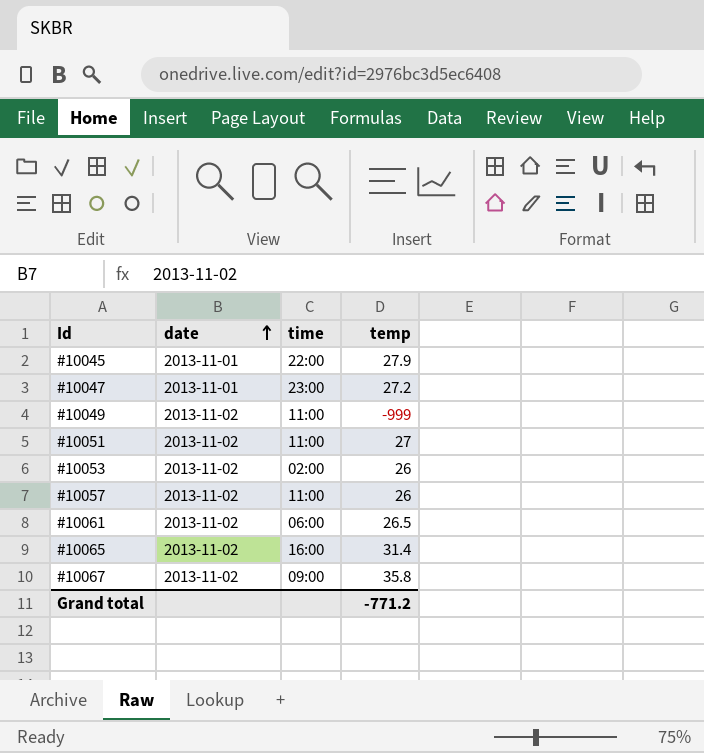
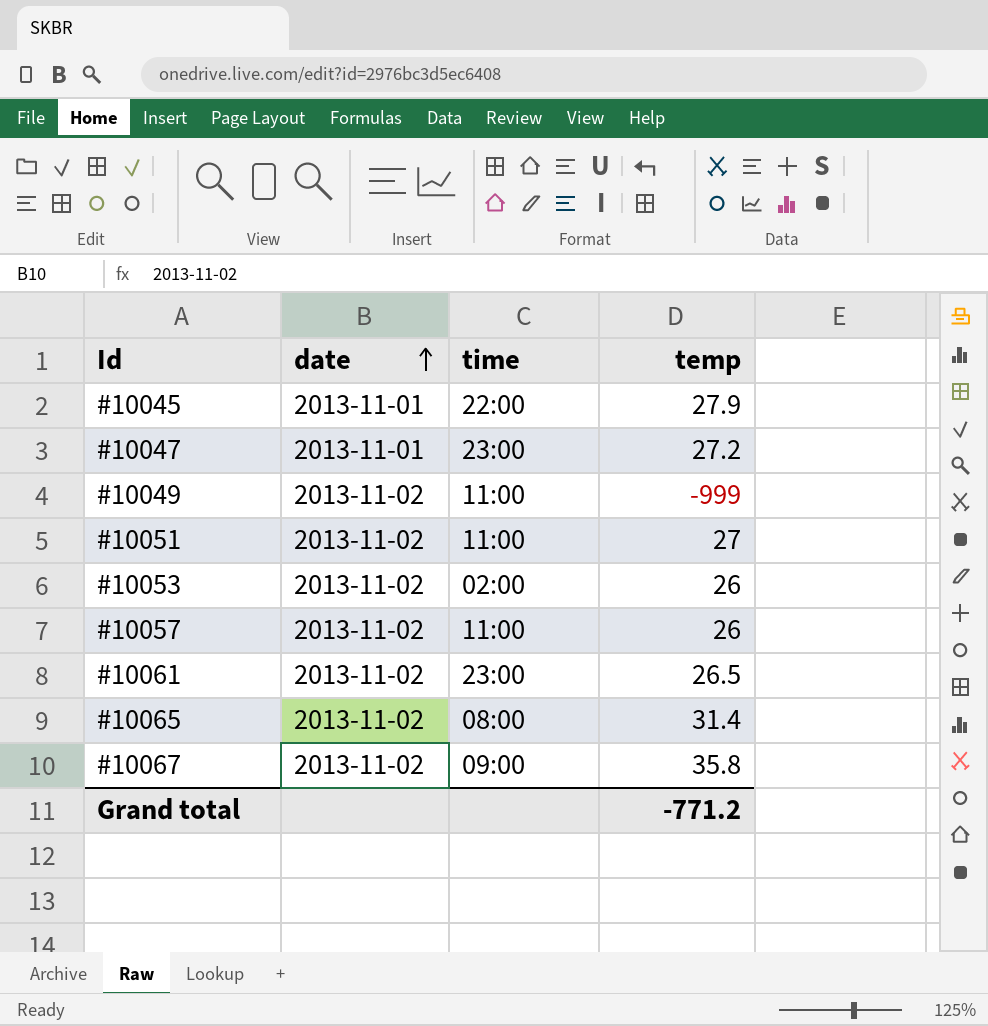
#10061 | time: 06:00 -> 23:00
#10065 | time: 16:00 -> 08:00

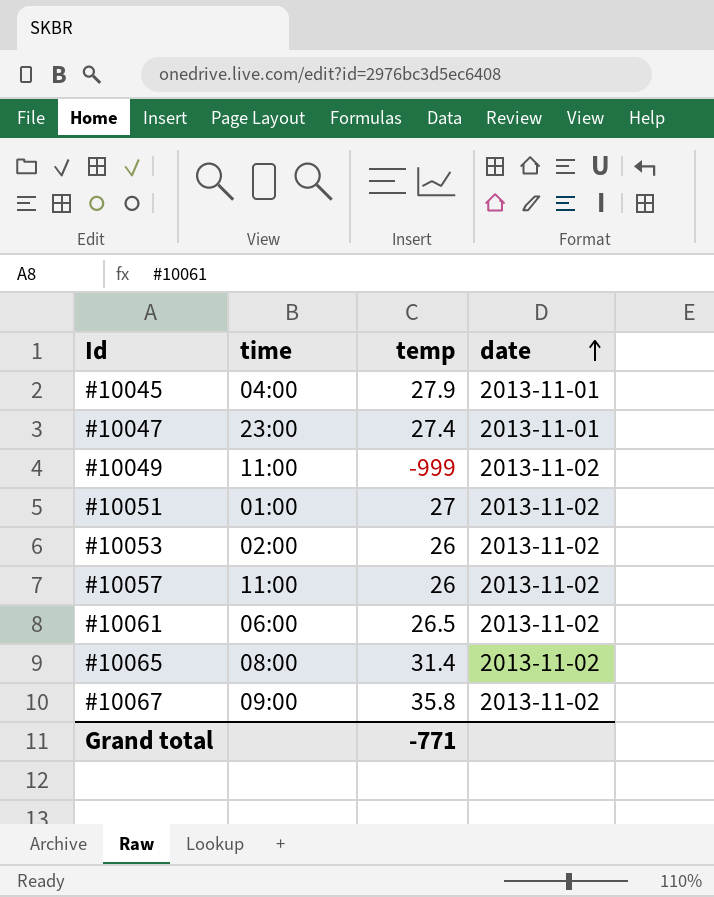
column date | position: 2 -> 4
#10045 | time: 22:00 -> 04:00
#10047 | temp: 27.2 -> 27.4
#10051 | time: 11:00 -> 01:00
#10061 | time: 23:00 -> 06:00
Grand total | temp: -771.2 -> -771

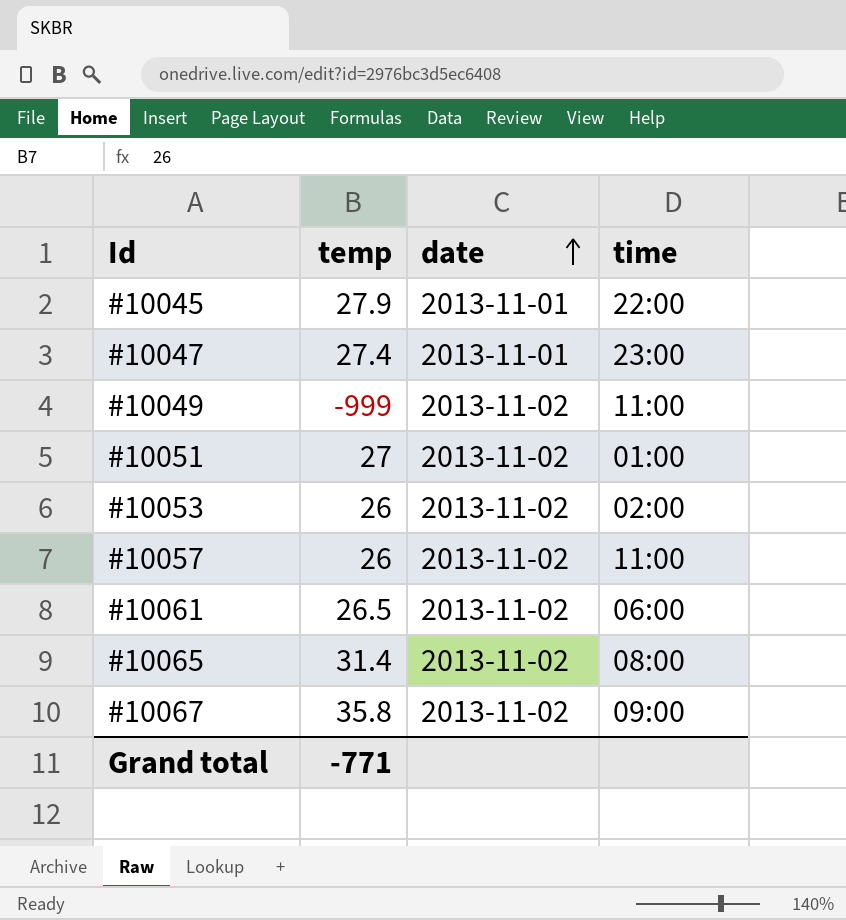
column time | position: 2 -> 4
#10045 | time: 04:00 -> 22:00

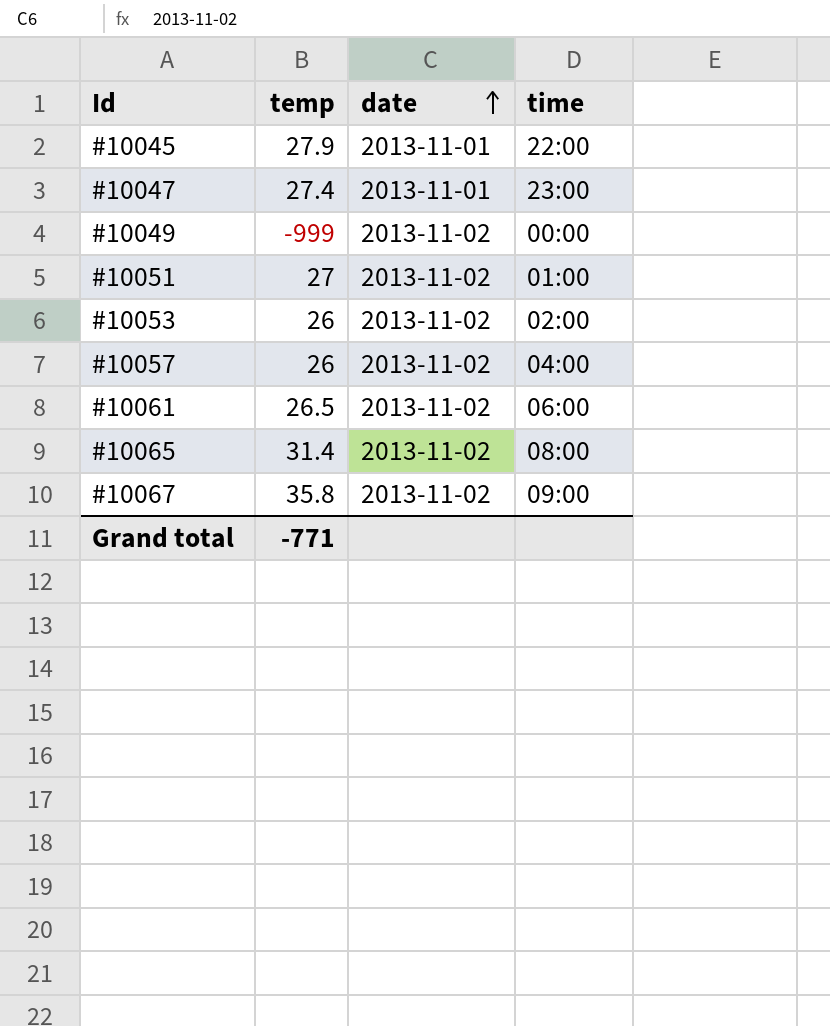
#10049 | time: 11:00 -> 00:00
#10057 | time: 11:00 -> 04:00

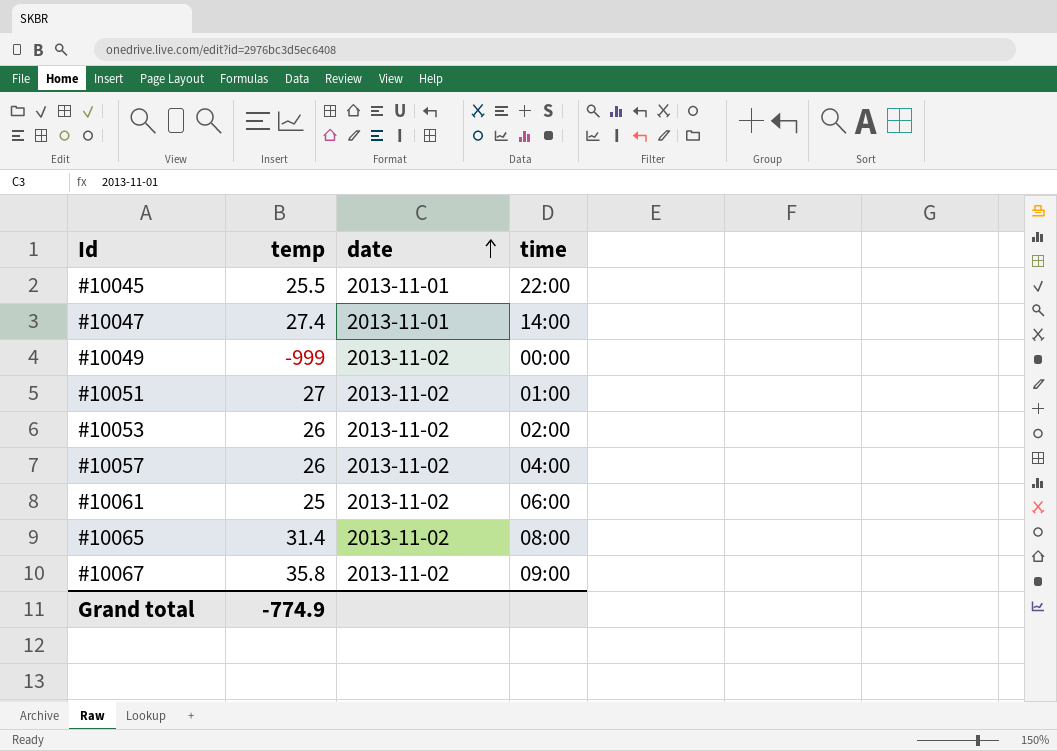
#10045 | temp: 27.9 -> 25.5
#10047 | time: 23:00 -> 14:00
#10061 | temp: 26.5 -> 25
Grand total | temp: -771 -> -774.9

